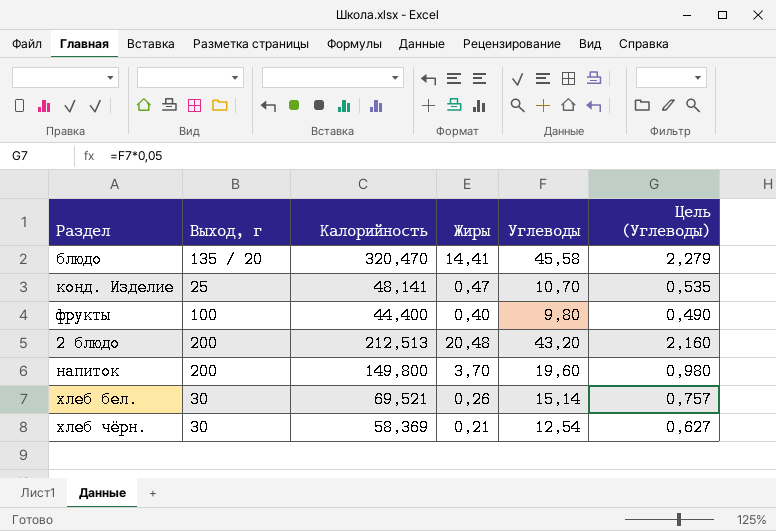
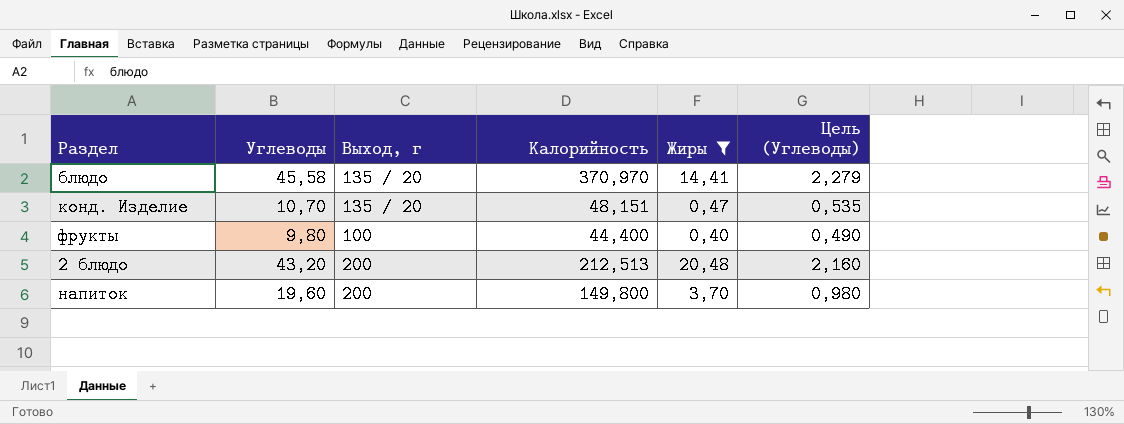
filter: none -> Жиры >= 0,40
column Углеводы | position: 5 -> 2
блюдо | Калорийность: 320,470 -> 370,970
конд. Изделие | Выход, г: 25 -> 135 / 20
конд. Изделие | Калорийность: 48,141 -> 48,151

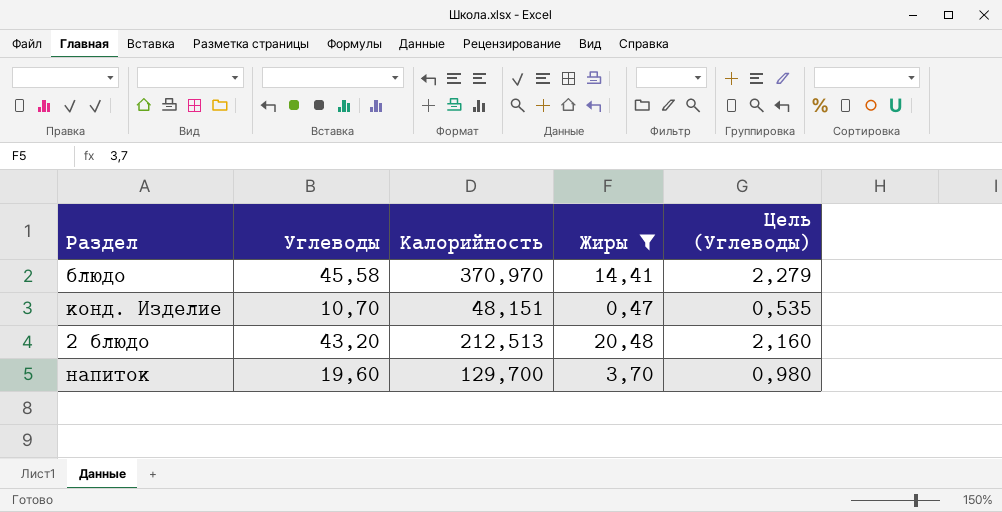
column Выход, г | position: 3 -> none
row фрукты: 9,80 | 100 | 44,400 | 0,40 | 0,490 -> none
напиток | Калорийность: 149,800 -> 129,700

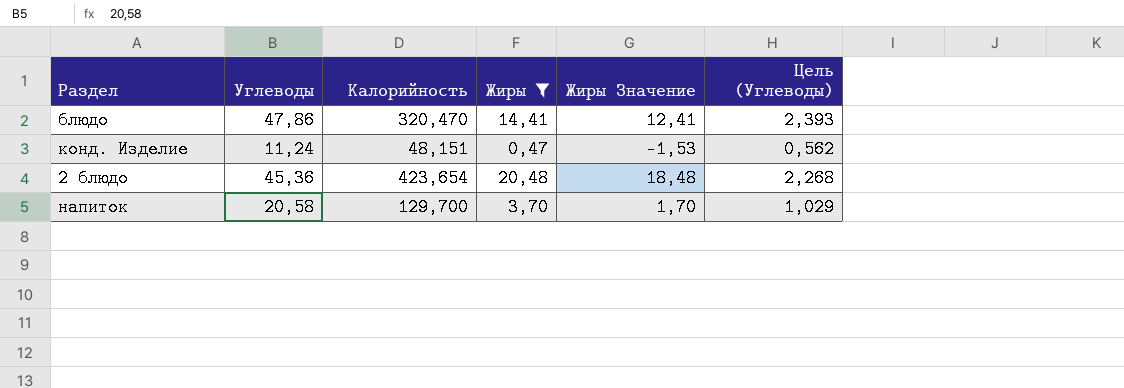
column Жиры Значение | formula: none -> [Жиры] - 2
блюдо | Углеводы: 45,58 -> 47,86
блюдо | Калорийность: 370,970 -> 320,470
блюдо | Цель (Углеводы): 2,279 -> 2,393
конд. Изделие | Углеводы: 10,70 -> 11,24
конд. Изделие | Цель (Углеводы): 0,535 -> 0,562
2 блюдо | Углеводы: 43,20 -> 45,36
2 блюдо | Калорийность: 212,513 -> 423,654
2 блюдо | Цель (Углеводы): 2,160 -> 2,268
напиток | Углеводы: 19,60 -> 20,58
напиток | Цель (Углеводы): 0,980 -> 1,029

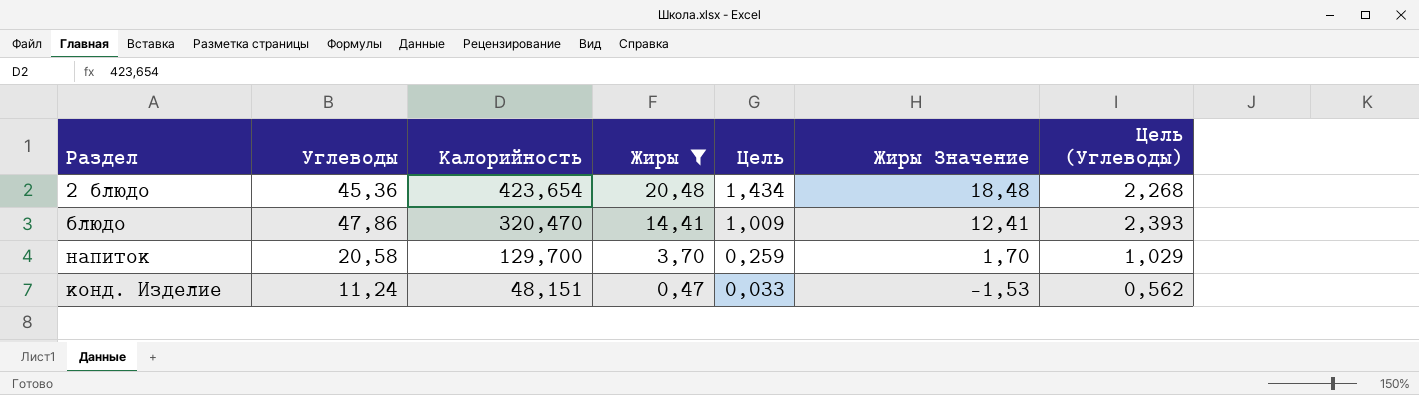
row order: none -> Калорийность descending
column Цель | formula: none -> [Жиры] * 0,07

